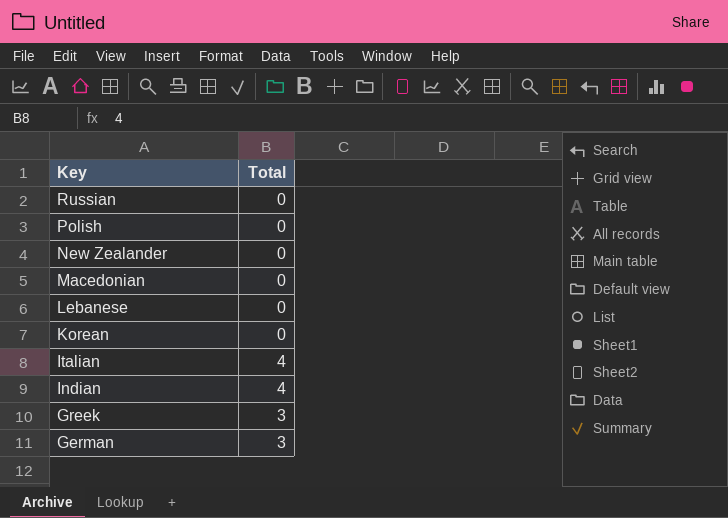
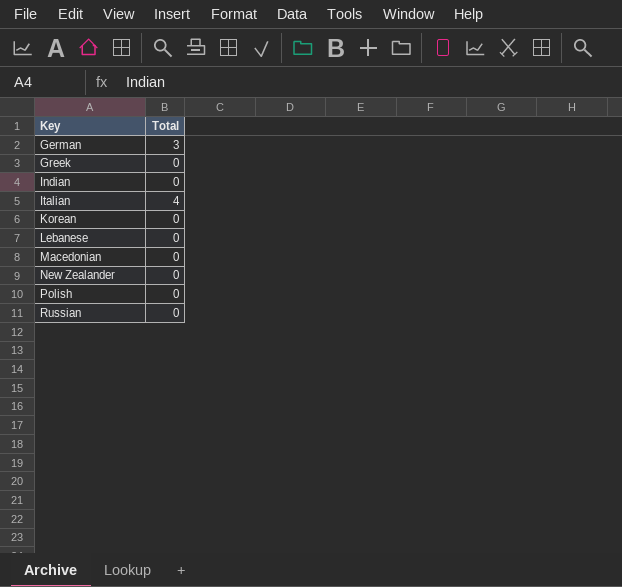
row order: Key descending -> Key ascending
Greek | Total: 3 -> 0
Indian | Total: 4 -> 0

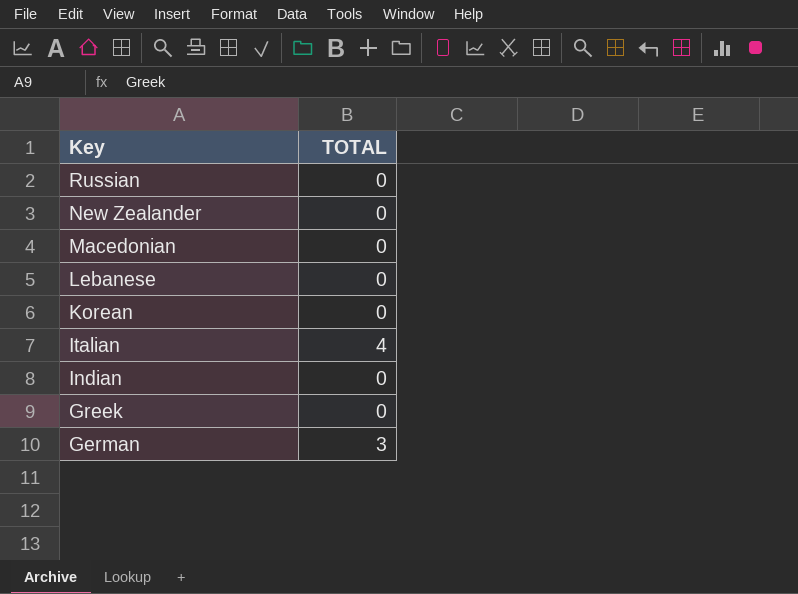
row order: Key ascending -> Key descending
column name: Total -> TOTAL
row Polish: 0 -> none

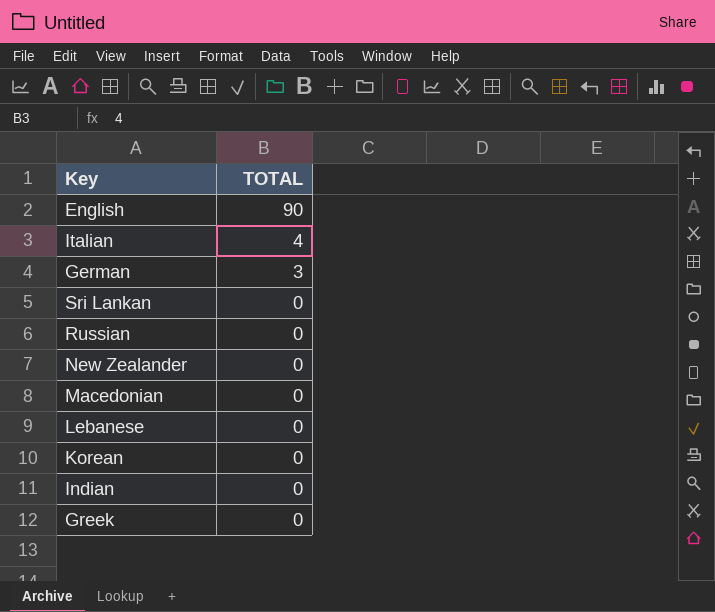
row order: Key descending -> TOTAL descending
row English: none -> 90
row Sri Lankan: none -> 0

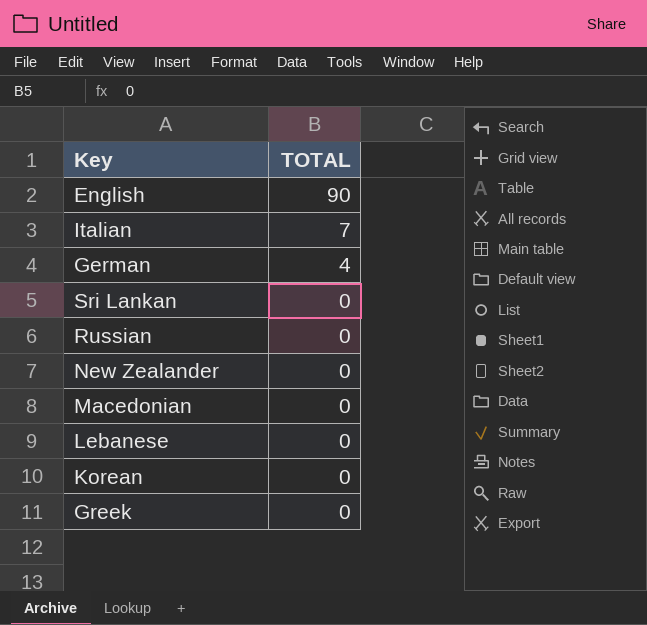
row Indian: 0 -> none
Italian | TOTAL: 4 -> 7
German | TOTAL: 3 -> 4

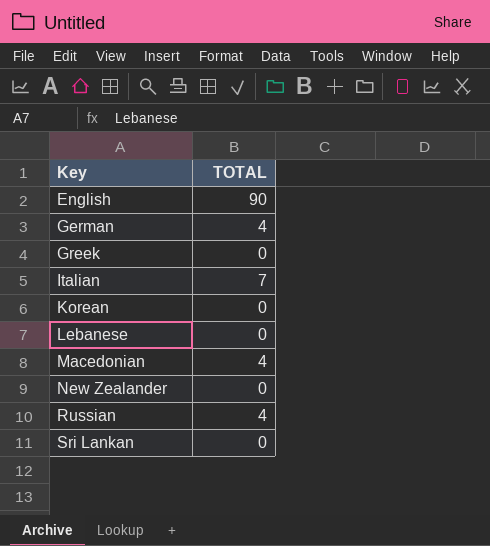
row order: TOTAL descending -> Key ascending
Macedonian | TOTAL: 0 -> 4
Russian | TOTAL: 0 -> 4

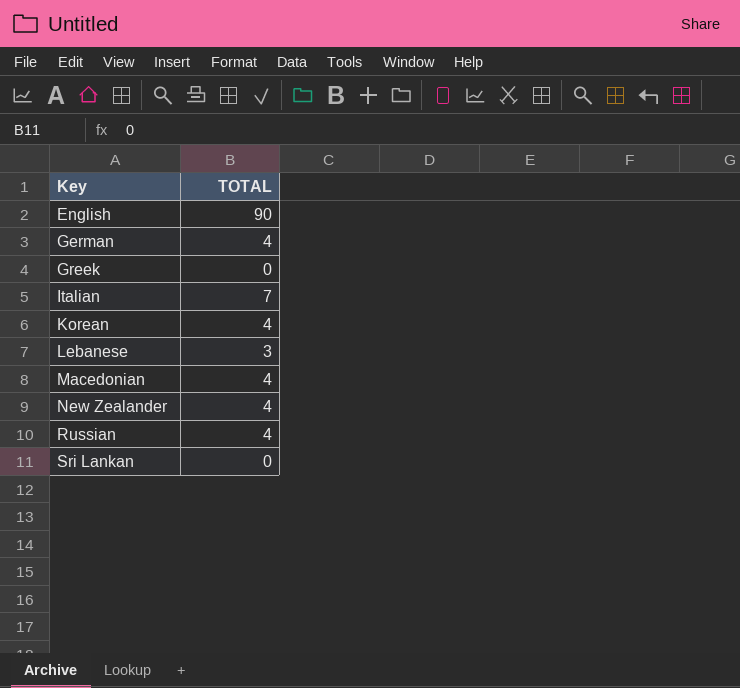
Korean | TOTAL: 0 -> 4
Lebanese | TOTAL: 0 -> 3
New Zealander | TOTAL: 0 -> 4

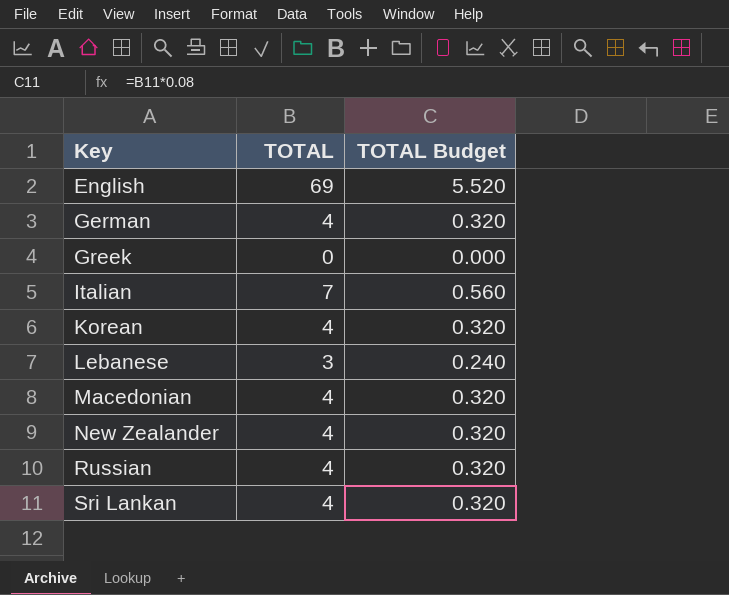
column TOTAL Budget | formula: none -> [TOTAL] * 0.08
English | TOTAL: 90 -> 69
Sri Lankan | TOTAL: 0 -> 4

